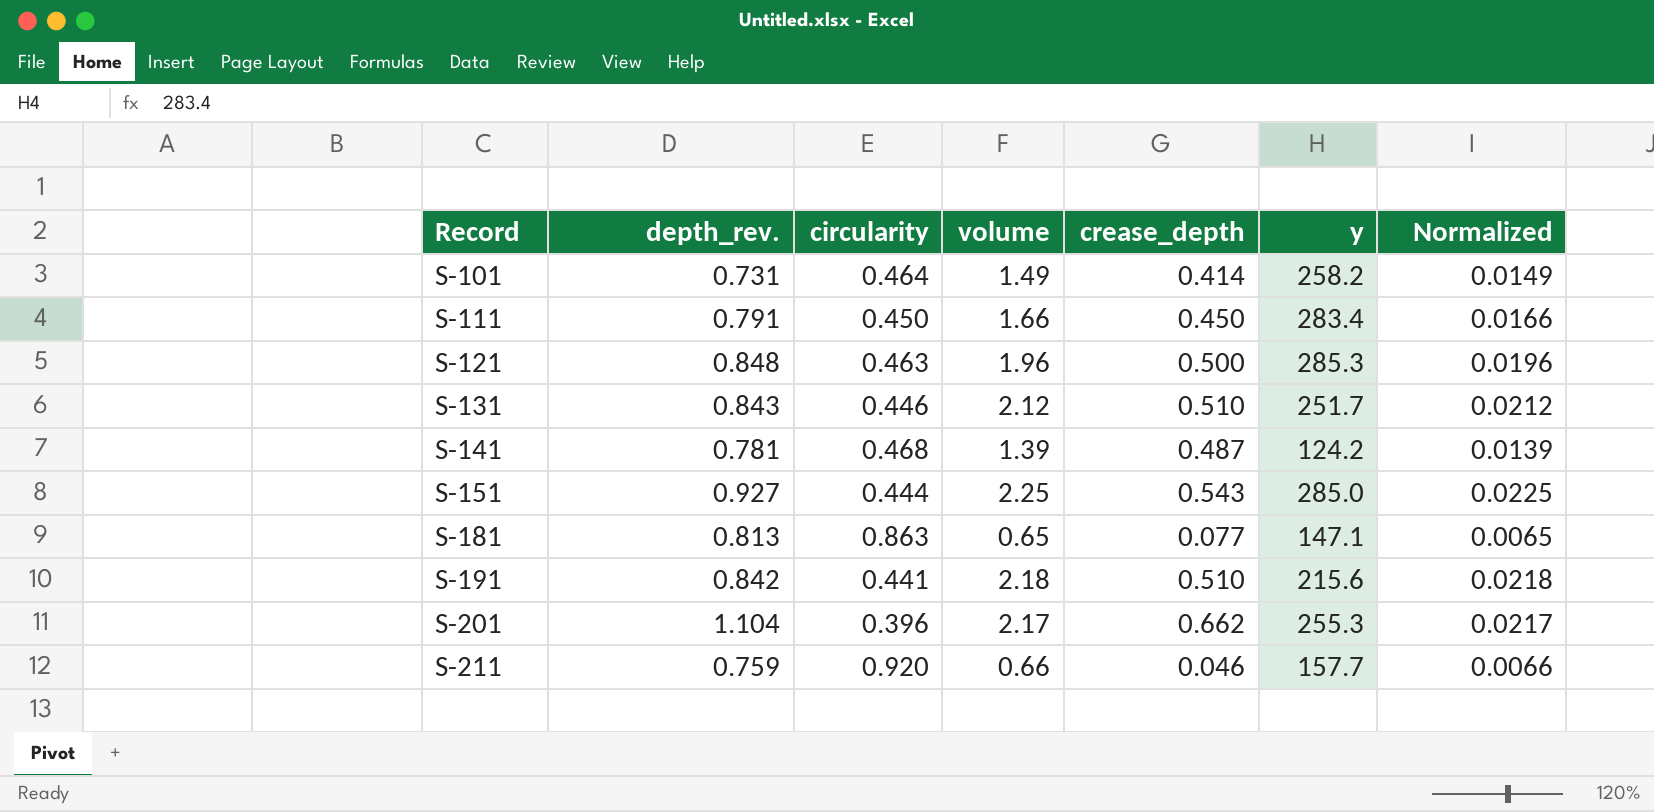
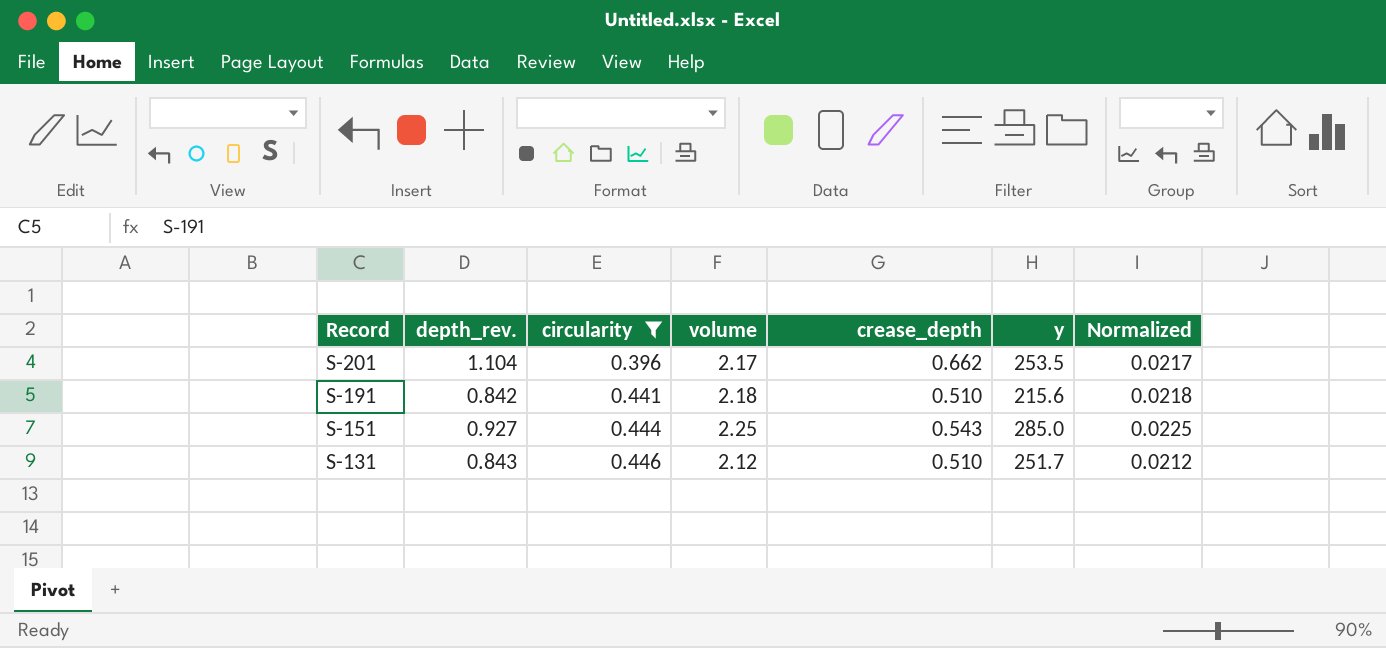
filter: none -> circularity <= 0.446
row order: Record ascending -> Record descending
S-201 | y: 255.3 -> 253.5

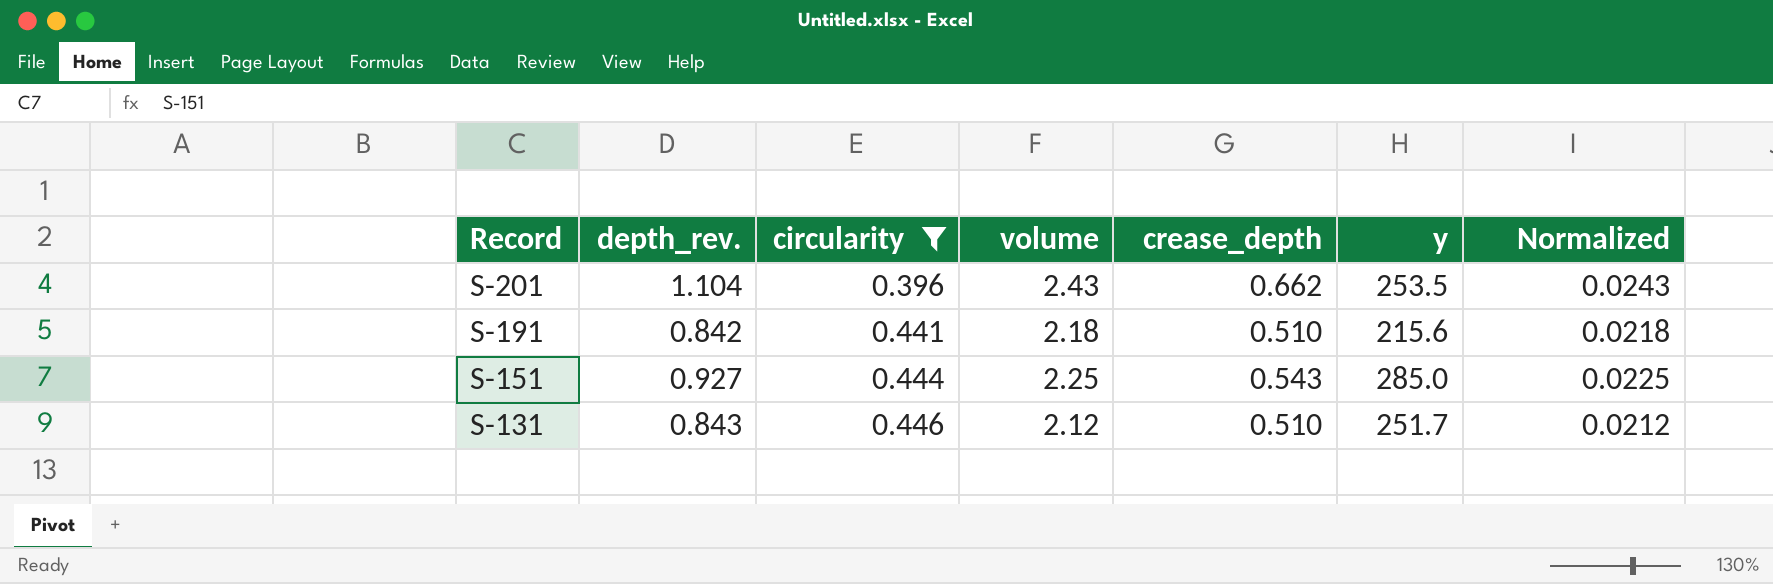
S-201 | volume: 2.17 -> 2.43
S-201 | Normalized: 0.0217 -> 0.0243

